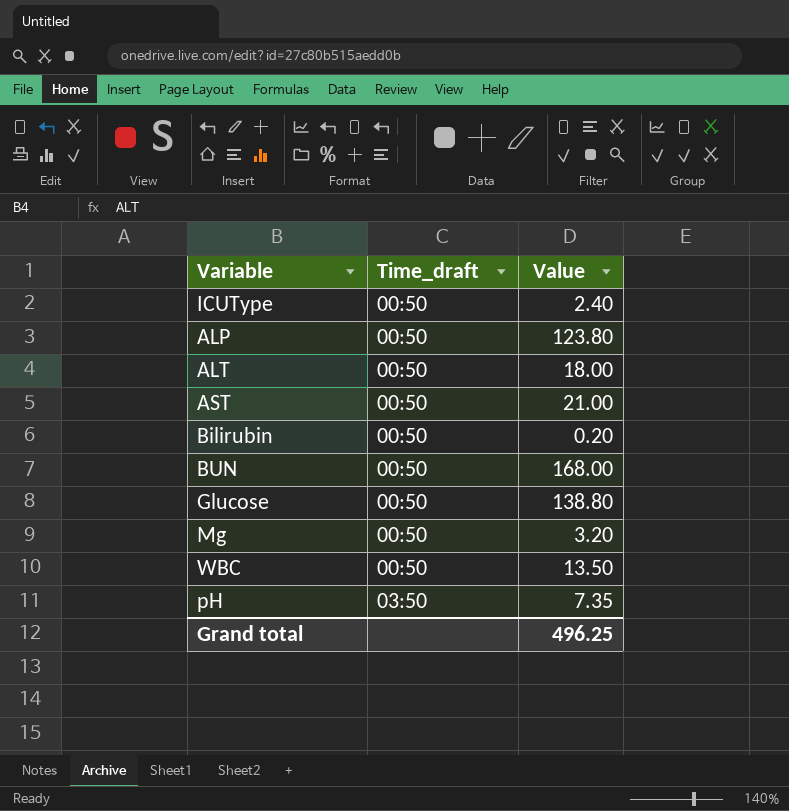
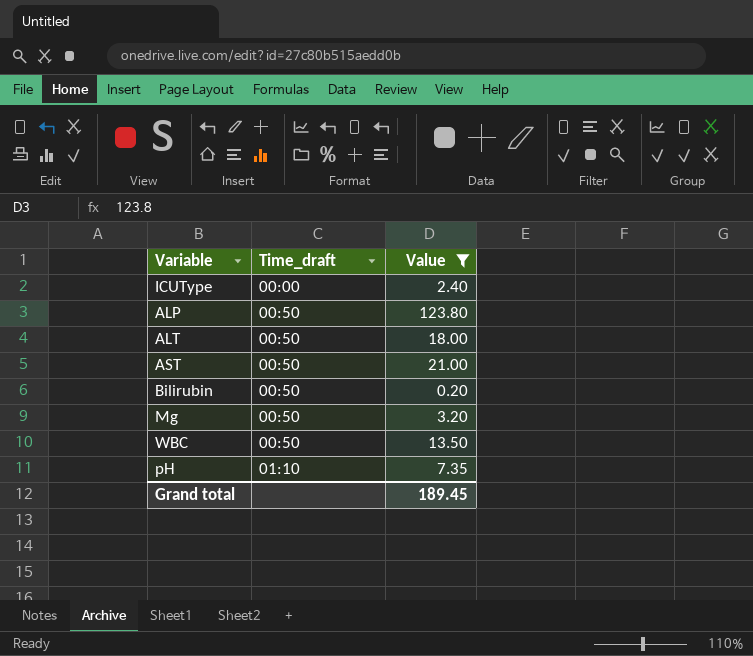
filter: none -> Value <= 123.80
ICUType | Time_draft: 00:50 -> 00:00
pH | Time_draft: 03:50 -> 01:10
Grand total | Value: 496.25 -> 189.45

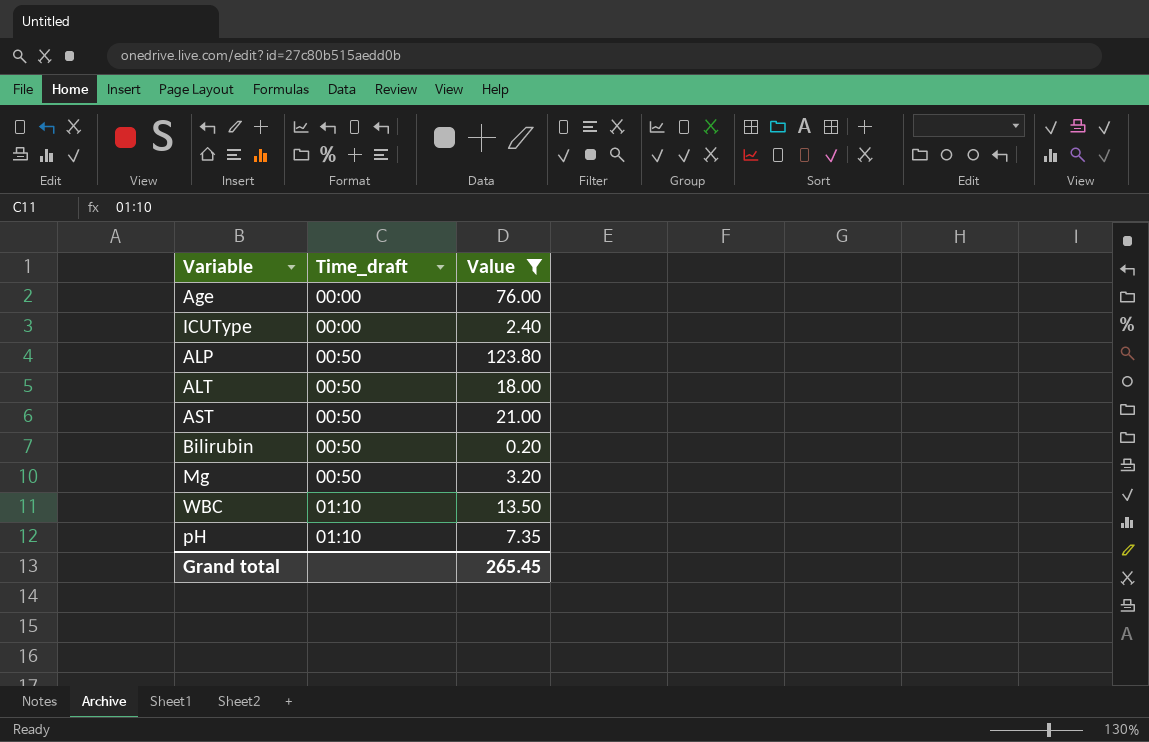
row Age: none -> 00:00 | 76.00
WBC | Time_draft: 00:50 -> 01:10
Grand total | Value: 189.45 -> 265.45

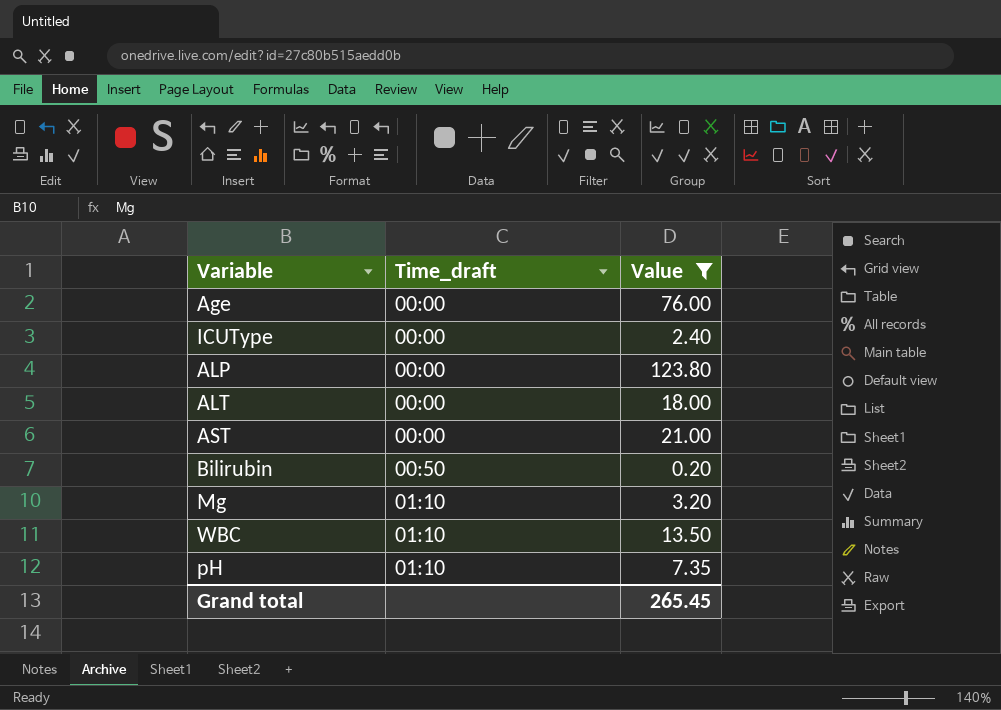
ALP | Time_draft: 00:50 -> 00:00
ALT | Time_draft: 00:50 -> 00:00
AST | Time_draft: 00:50 -> 00:00
Mg | Time_draft: 00:50 -> 01:10

